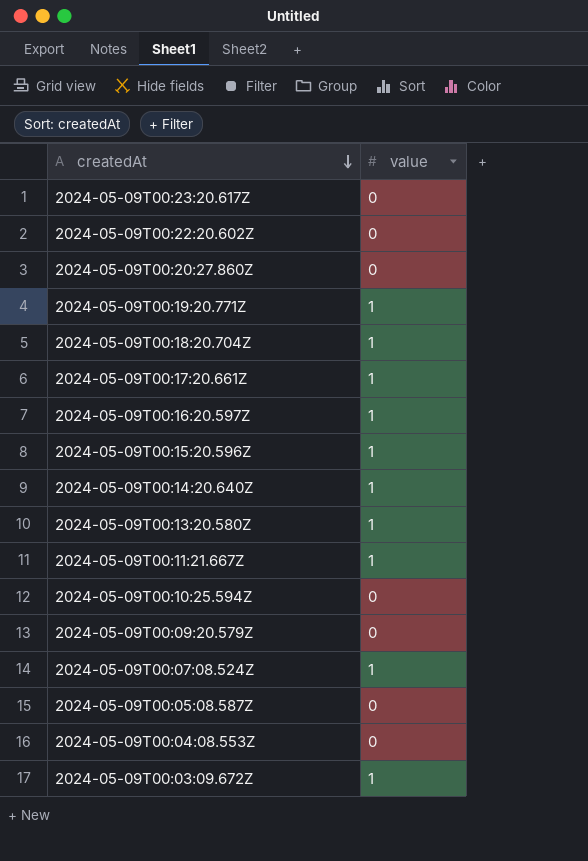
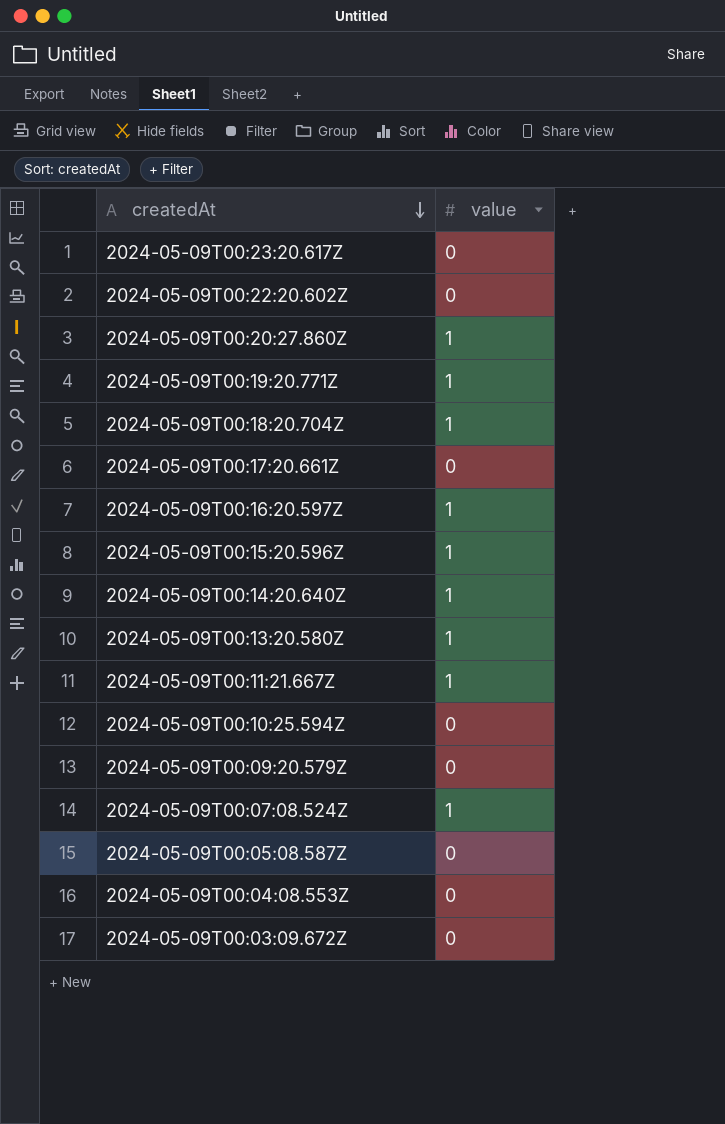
2024-05-09T00:20:27.860Z | value: 0 -> 1
2024-05-09T00:17:20.661Z | value: 1 -> 0
2024-05-09T00:03:09.672Z | value: 1 -> 0

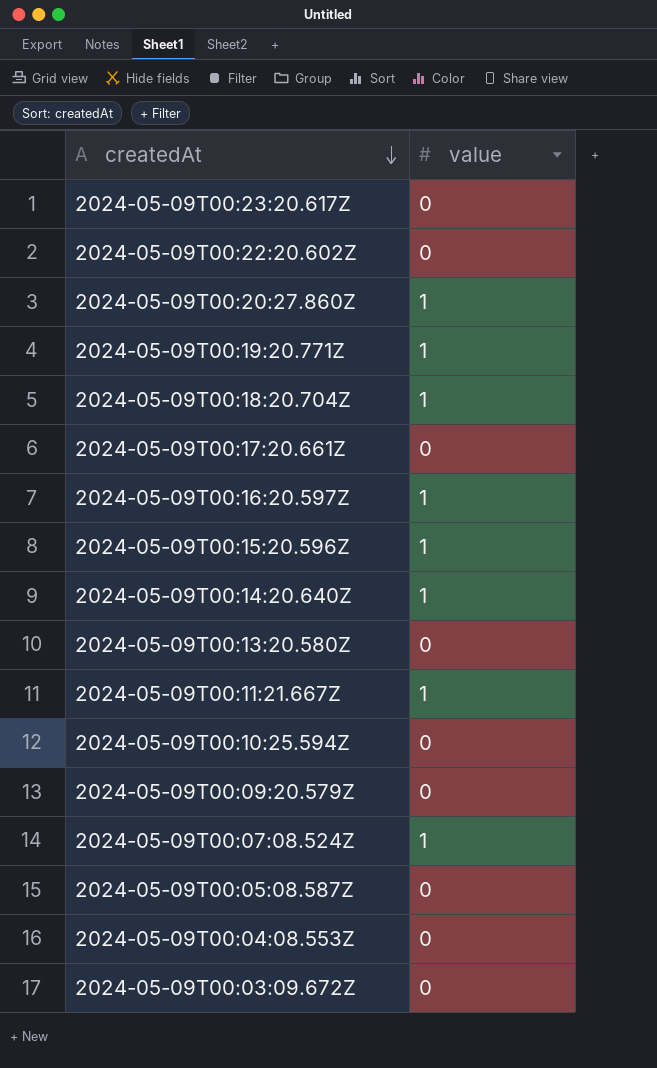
2024-05-09T00:13:20.580Z | value: 1 -> 0

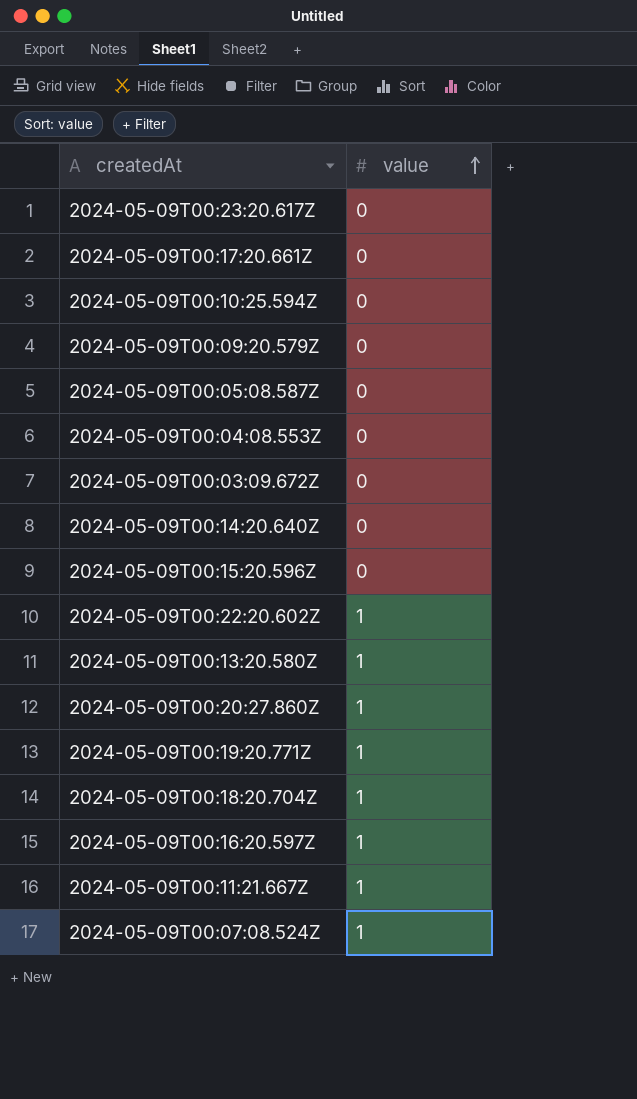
row order: createdAt descending -> value ascending
2024-05-09T00:14:20.640Z | value: 1 -> 0
2024-05-09T00:15:20.596Z | value: 1 -> 0
2024-05-09T00:22:20.602Z | value: 0 -> 1
2024-05-09T00:13:20.580Z | value: 0 -> 1

